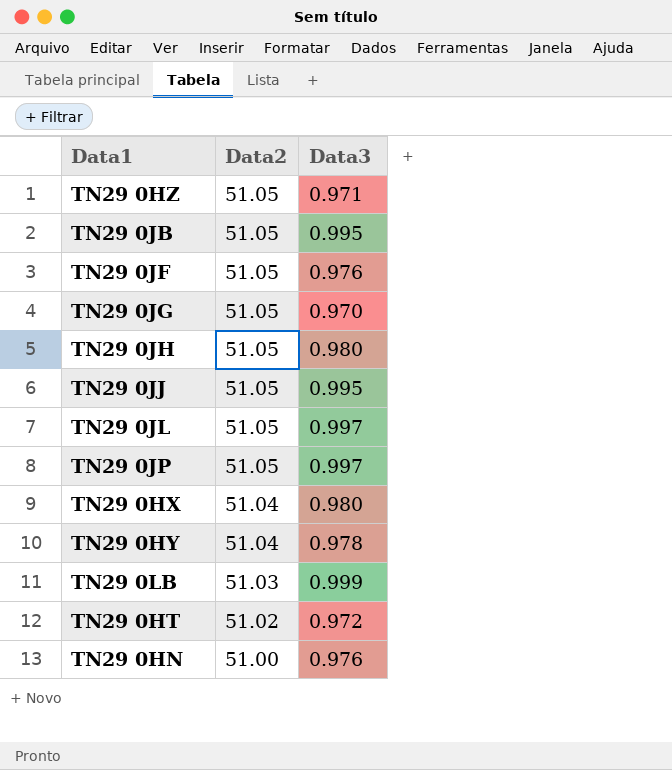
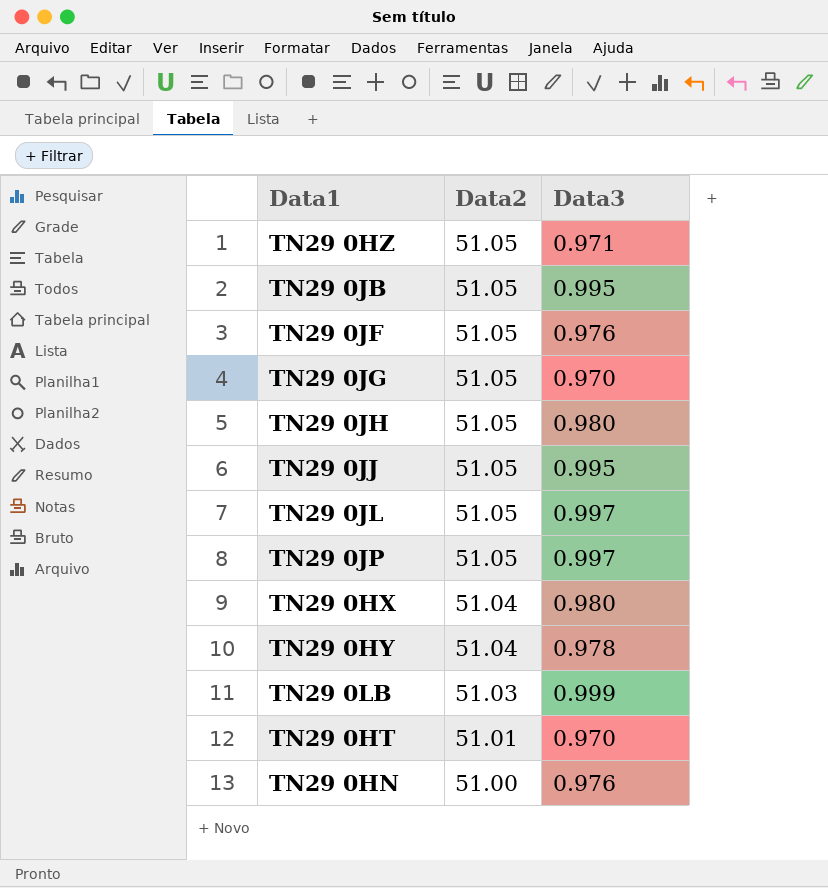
TN29 0HT | Data2: 51.02 -> 51.01
TN29 0HT | Data3: 0.972 -> 0.970

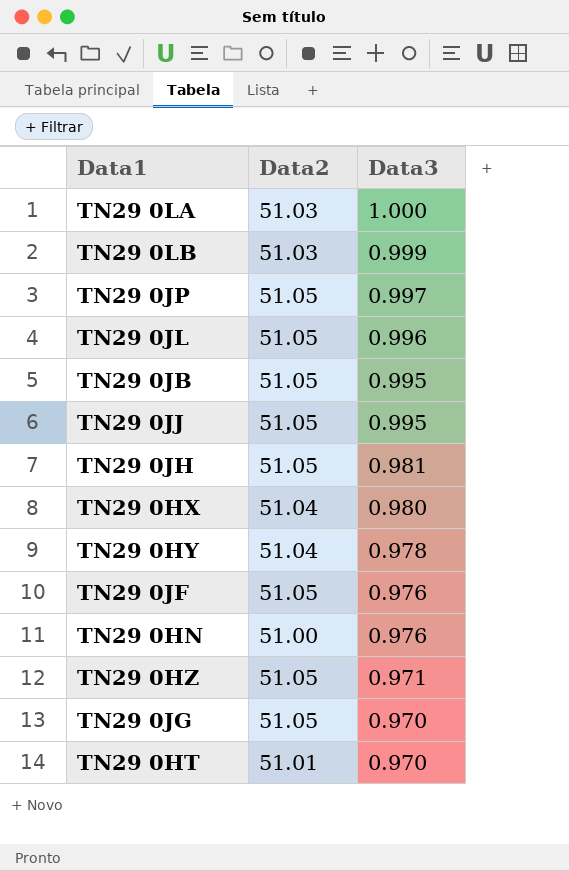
row order: Data2 descending -> Data3 descending
row TN29 0LA: none -> 51.03 | 1.000
TN29 0JL | Data3: 0.997 -> 0.996
TN29 0JH | Data3: 0.980 -> 0.981

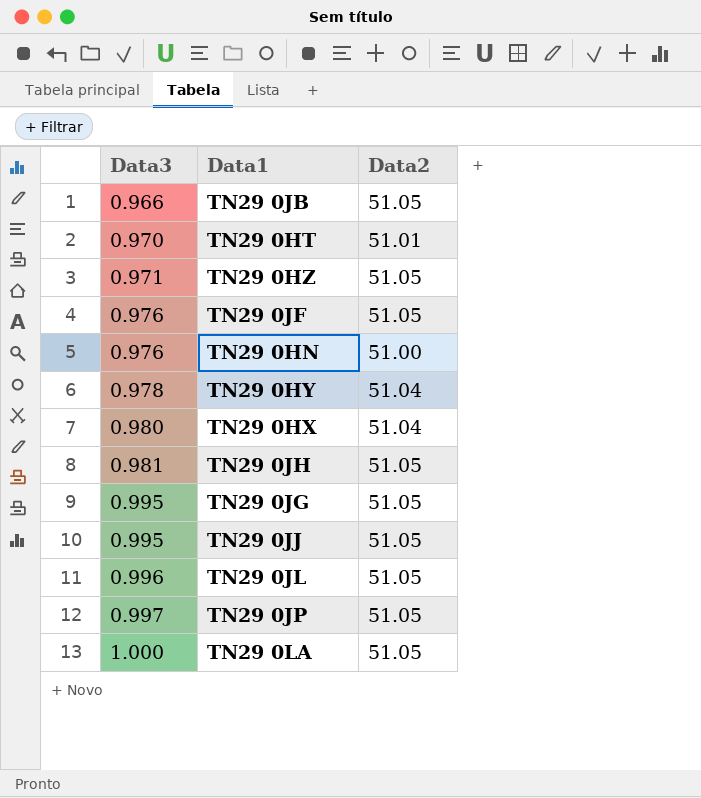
row order: Data3 descending -> Data3 ascending
column Data3 | position: 3 -> 1
row TN29 0LB: 51.03 | 0.999 -> none
TN29 0JB | Data3: 0.995 -> 0.966
TN29 0JG | Data3: 0.970 -> 0.995
TN29 0LA | Data2: 51.03 -> 51.05

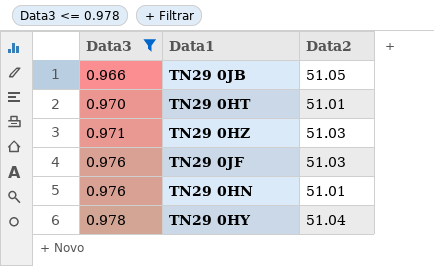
filter: none -> Data3 <= 0.978
TN29 0HZ | Data2: 51.05 -> 51.03
TN29 0JF | Data2: 51.05 -> 51.03
TN29 0HN | Data2: 51.00 -> 51.01

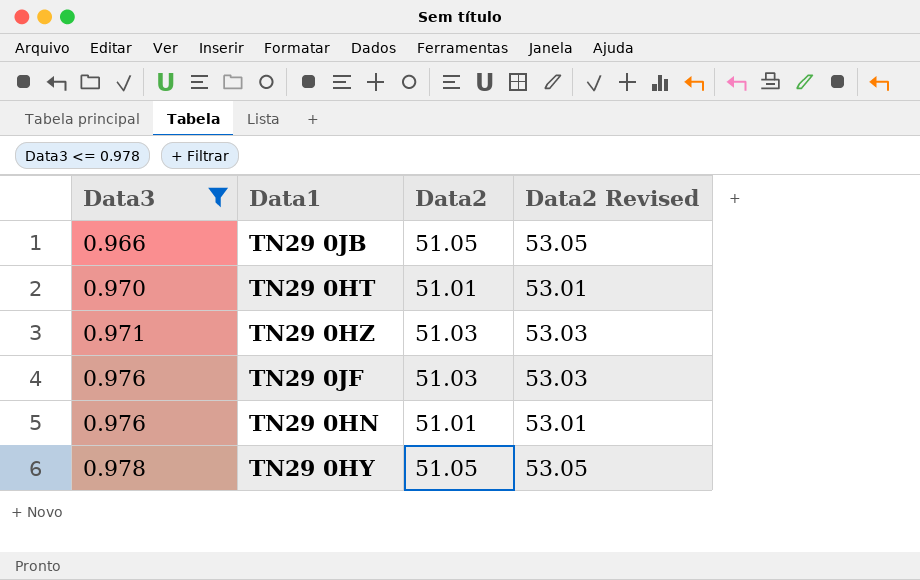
column Data2 Revised | formula: none -> [Data2] + 2
TN29 0HY | Data2: 51.04 -> 51.05

